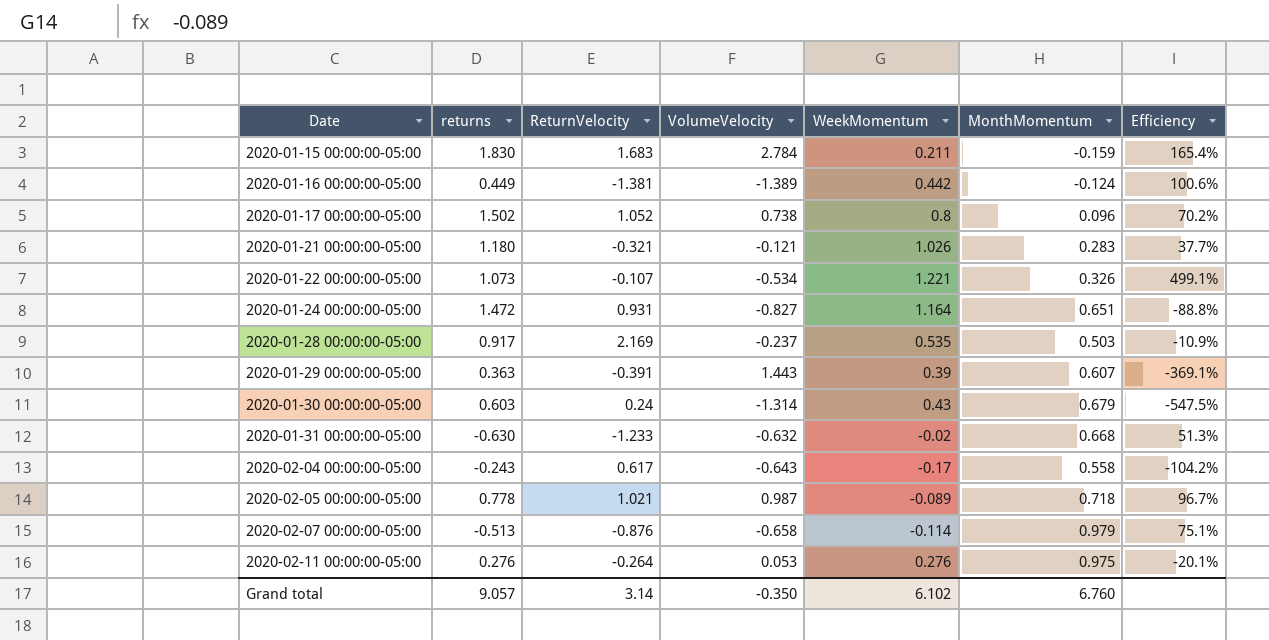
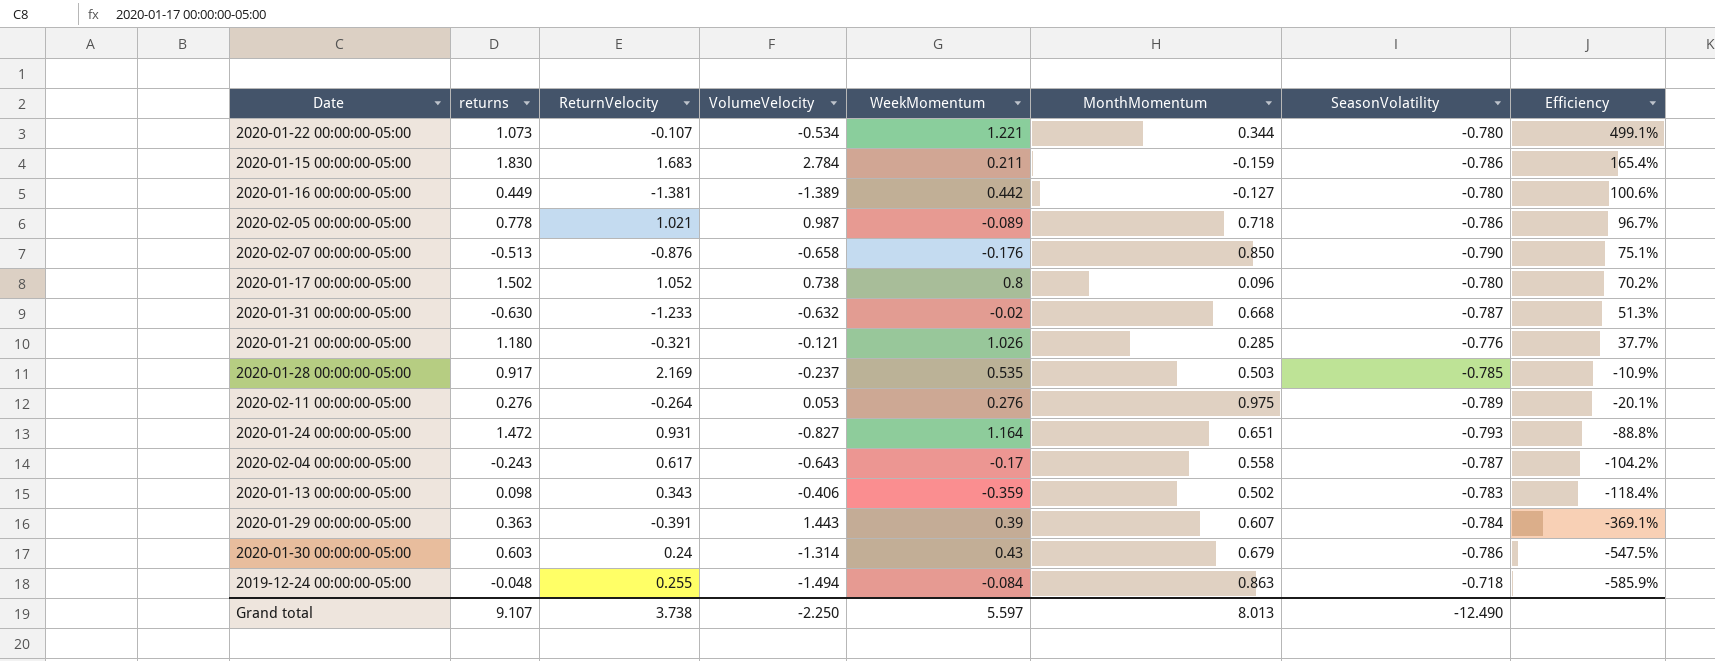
row order: Date ascending -> Efficiency descending
column SeasonVolatility | position: none -> 7
2020-01-22 00:00:00-05:00 | MonthMomentum: 0.326 -> 0.344
2020-01-16 00:00:00-05:00 | MonthMomentum: -0.124 -> -0.127
2020-02-07 00:00:00-05:00 | WeekMomentum: -0.114 -> -0.176
2020-02-07 00:00:00-05:00 | MonthMomentum: 0.979 -> 0.850
2020-01-21 00:00:00-05:00 | MonthMomentum: 0.283 -> 0.285
row 2020-01-13 00:00:00-05:00: none -> 0.098 | 0.343 | -0.406 | -0.359 | 0.502 | -0.783 | -118.4%
row 2019-12-24 00:00:00-05:00: none -> -0.048 | 0.255 | -1.494 | -0.084 | 0.863 | -0.718 | -585.9%
Grand total | returns: 9.057 -> 9.107
Grand total | ReturnVelocity: 3.14 -> 3.738
Grand total | VolumeVelocity: -0.350 -> -2.250
Grand total | WeekMomentum: 6.102 -> 5.597
Grand total | MonthMomentum: 6.760 -> 8.013

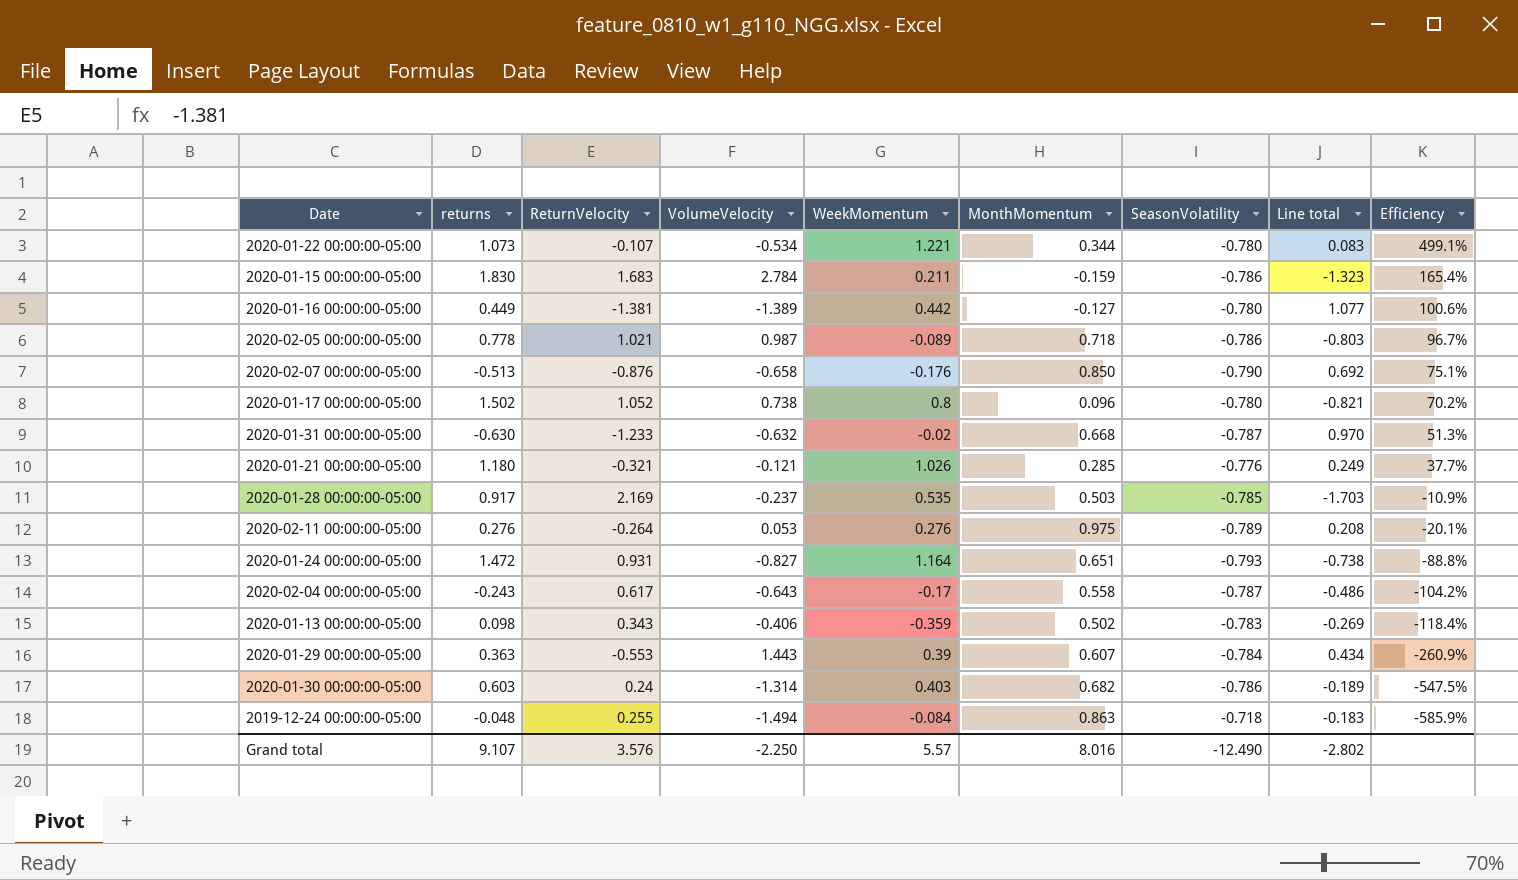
column Line total | formula: none -> [ReturnVelocity] * [SeasonVolatility]
2020-01-29 00:00:00-05:00 | ReturnVelocity: -0.391 -> -0.553
2020-01-29 00:00:00-05:00 | Efficiency: -369.1% -> -260.9%
2020-01-30 00:00:00-05:00 | WeekMomentum: 0.43 -> 0.403
2020-01-30 00:00:00-05:00 | MonthMomentum: 0.679 -> 0.682
Grand total | ReturnVelocity: 3.738 -> 3.576
Grand total | WeekMomentum: 5.597 -> 5.57
Grand total | MonthMomentum: 8.013 -> 8.016

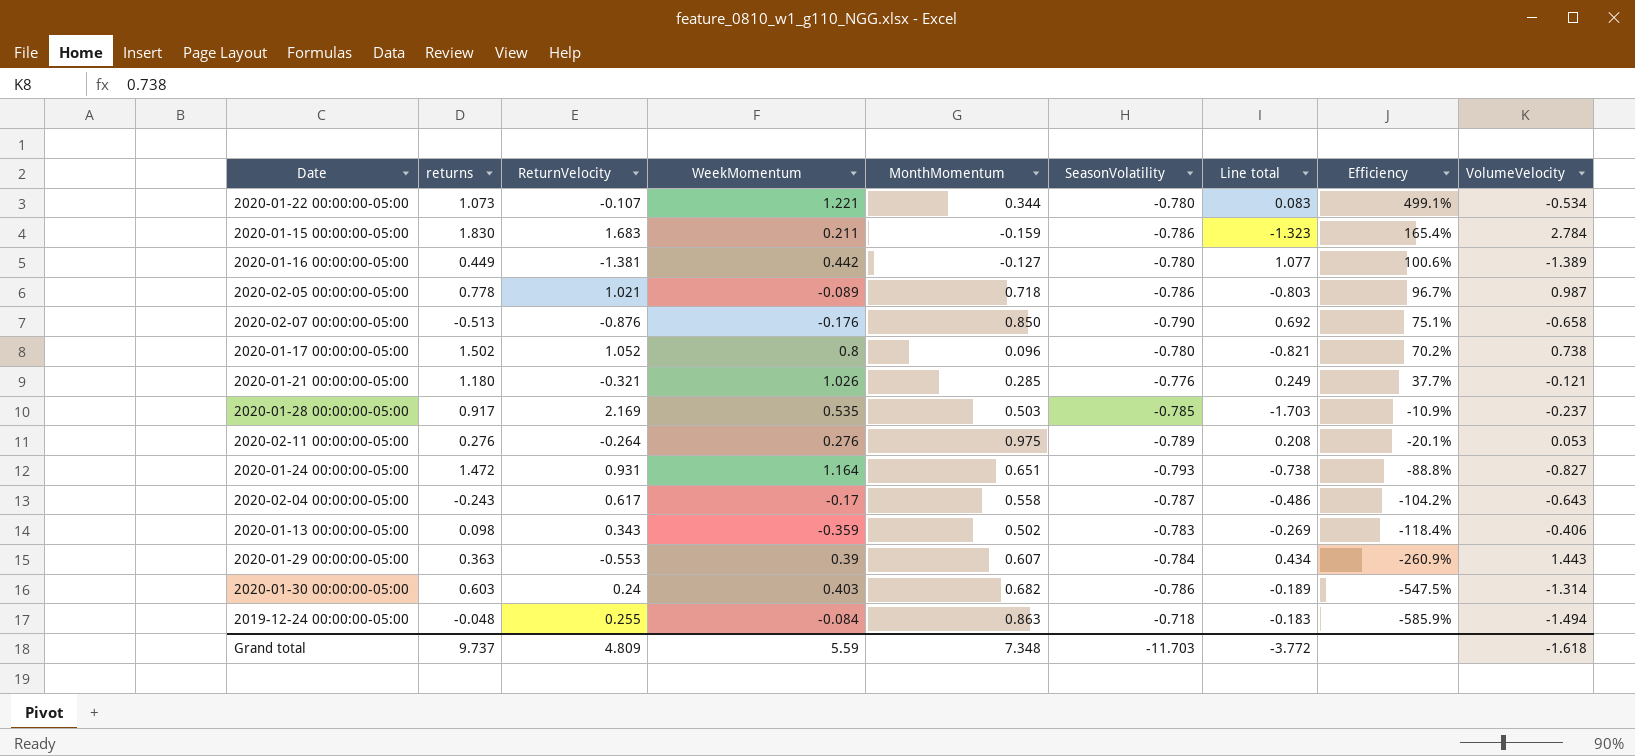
column VolumeVelocity | position: 4 -> 9
row 2020-01-31 00:00:00-05:00: -0.630 | -1.233 | -0.632 | -0.02 | 0.668 | -0.787 | 0.970 | 51.3% -> none
Grand total | returns: 9.107 -> 9.737
Grand total | ReturnVelocity: 3.576 -> 4.809
Grand total | WeekMomentum: 5.57 -> 5.59
Grand total | MonthMomentum: 8.016 -> 7.348
Grand total | SeasonVolatility: -12.490 -> -11.703
Grand total | Line total: -2.802 -> -3.772
Grand total | VolumeVelocity: -2.250 -> -1.618

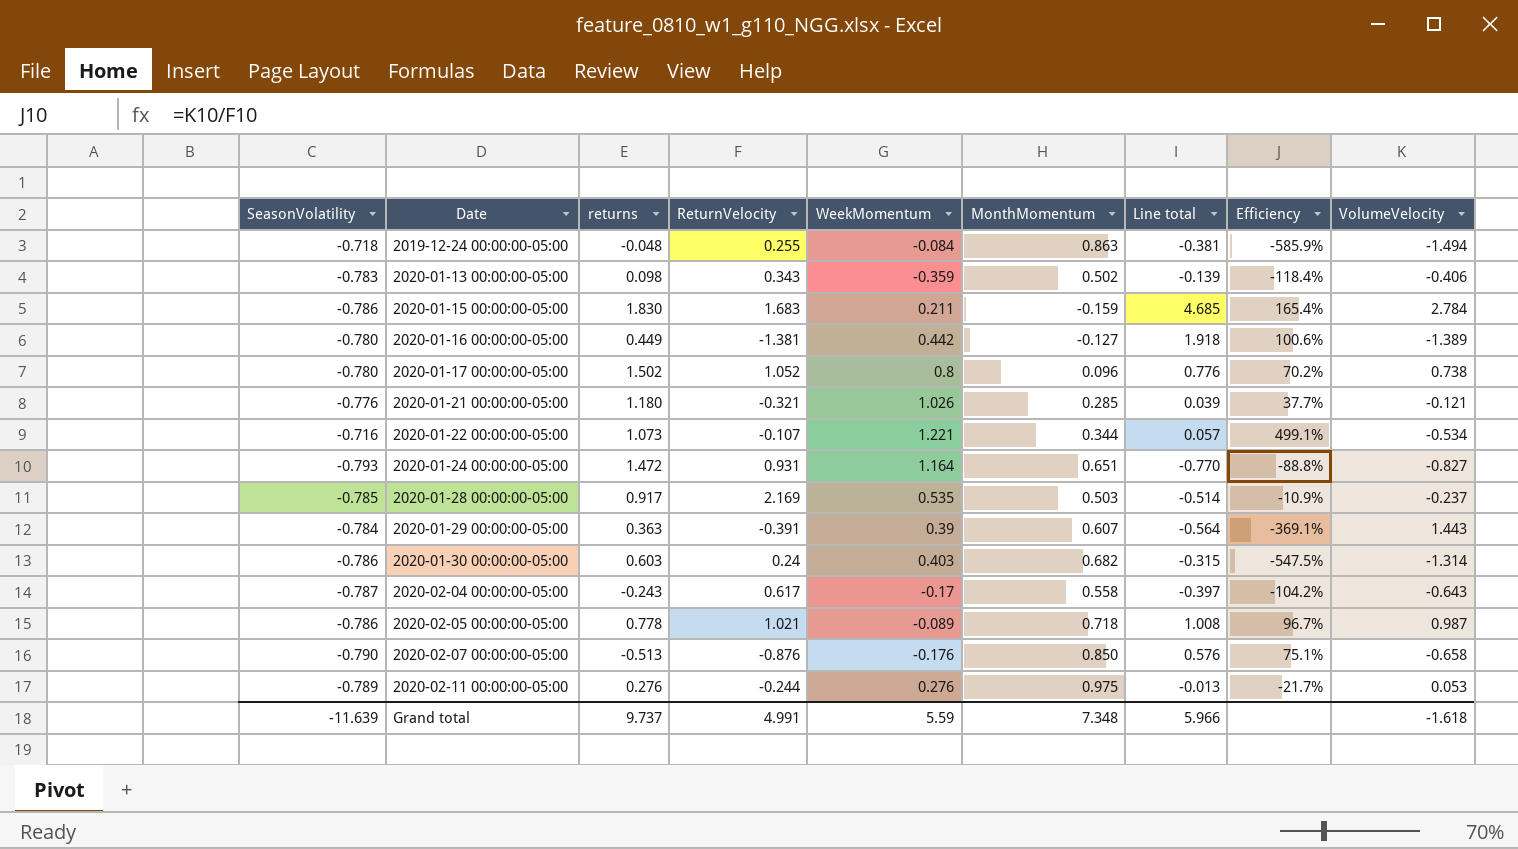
row order: Efficiency descending -> Date ascending
column SeasonVolatility | position: 6 -> 1
column Line total | formula: [ReturnVelocity] * [SeasonVolatility] -> [ReturnVelocity] * [VolumeVelocity]
2020-01-22 00:00:00-05:00 | SeasonVolatility: -0.780 -> -0.716
2020-01-29 00:00:00-05:00 | ReturnVelocity: -0.553 -> -0.391
2020-01-29 00:00:00-05:00 | Efficiency: -260.9% -> -369.1%
2020-02-11 00:00:00-05:00 | ReturnVelocity: -0.264 -> -0.244
2020-02-11 00:00:00-05:00 | Efficiency: -20.1% -> -21.7%
Grand total | SeasonVolatility: -11.703 -> -11.639
Grand total | ReturnVelocity: 4.809 -> 4.991
Grand total | Line total: -3.772 -> 5.966

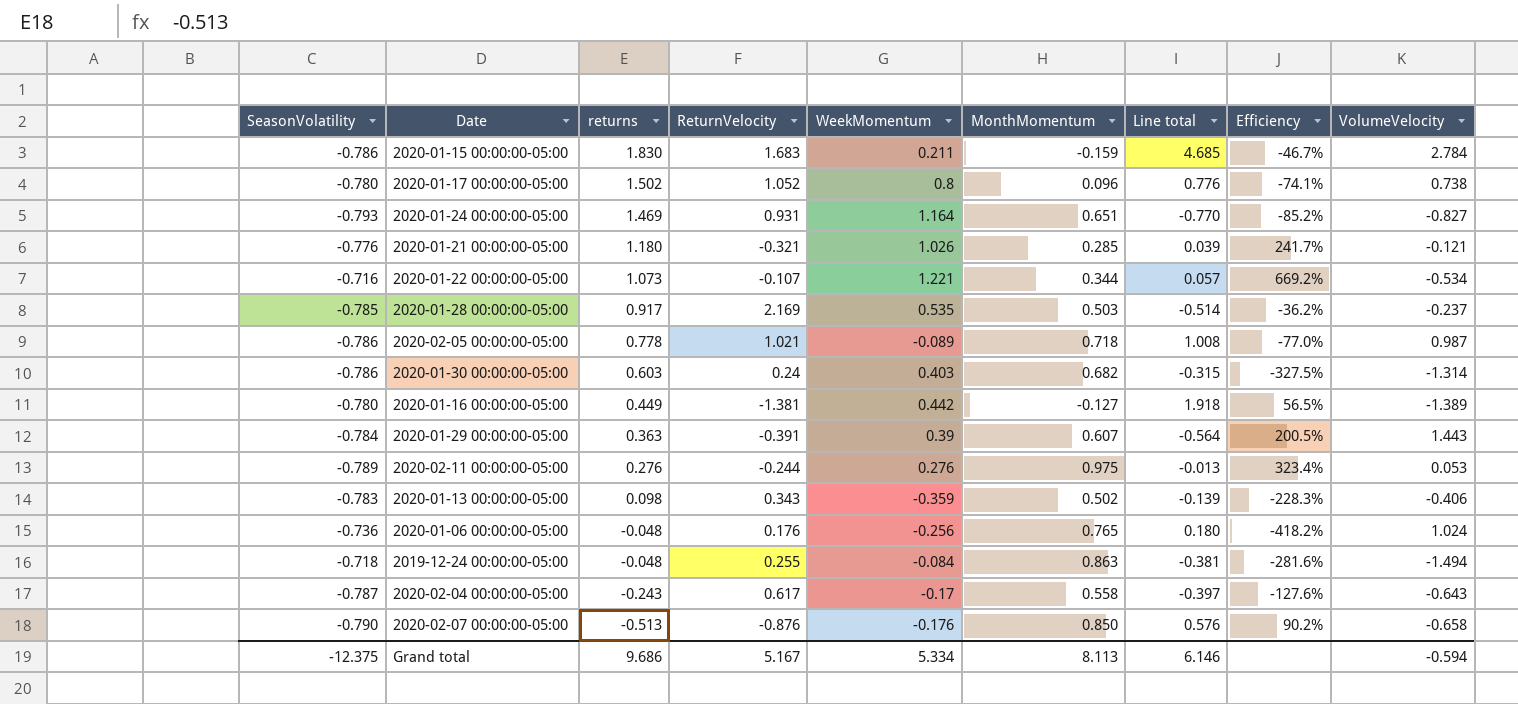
row order: Date ascending -> returns descending
column Efficiency | formula: [VolumeVelocity] / [ReturnVelocity] -> [SeasonVolatility] / [ReturnVelocity]
2020-01-24 00:00:00-05:00 | returns: 1.472 -> 1.469
row 2020-01-06 00:00:00-05:00: none -> -0.736 | -0.048 | 0.176 | -0.256 | 0.765 | 0.180 | -418.2% | 1.024
Grand total | SeasonVolatility: -11.639 -> -12.375
Grand total | returns: 9.737 -> 9.686
Grand total | ReturnVelocity: 4.991 -> 5.167
Grand total | WeekMomentum: 5.59 -> 5.334
Grand total | MonthMomentum: 7.348 -> 8.113
Grand total | Line total: 5.966 -> 6.146
Grand total | VolumeVelocity: -1.618 -> -0.594

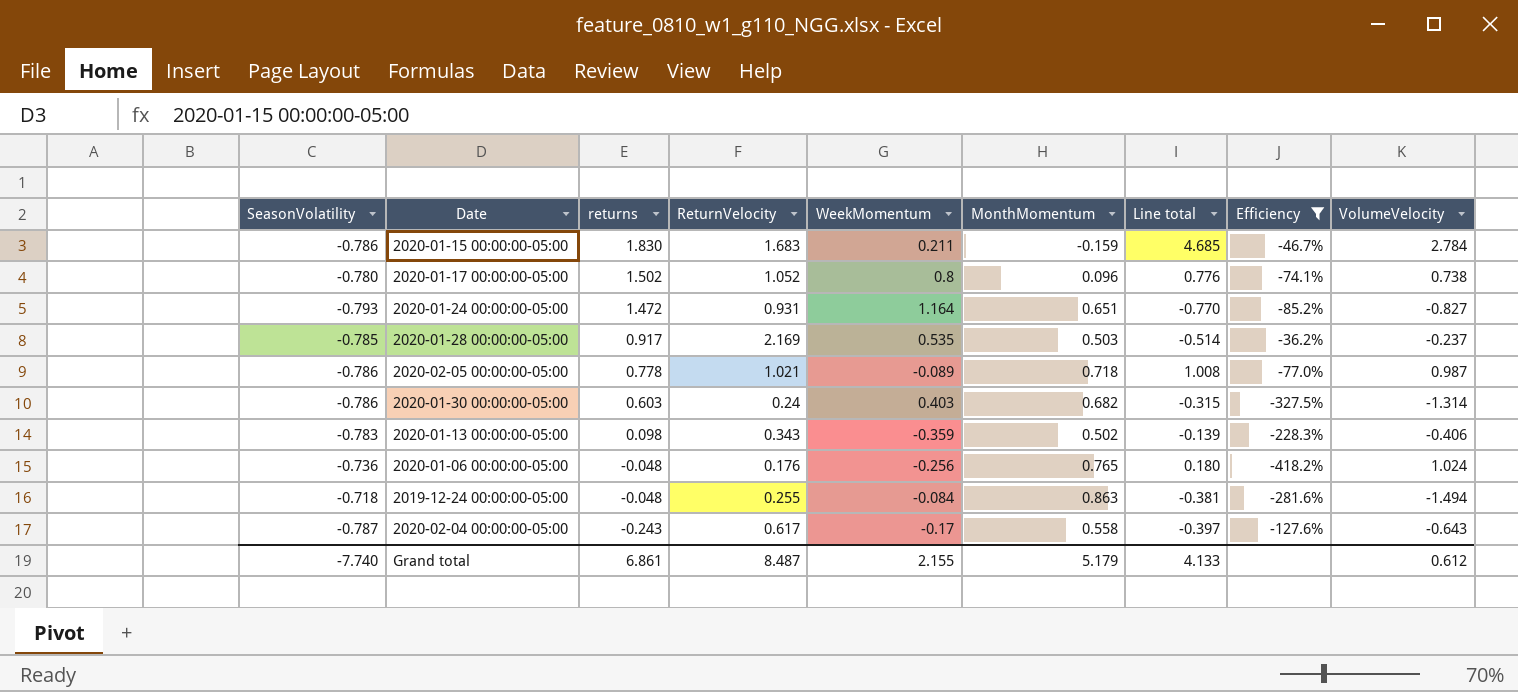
filter: none -> Efficiency <= -36.2%
2020-01-24 00:00:00-05:00 | returns: 1.469 -> 1.472
Grand total | SeasonVolatility: -12.375 -> -7.740
Grand total | returns: 9.686 -> 6.861
Grand total | ReturnVelocity: 5.167 -> 8.487
Grand total | WeekMomentum: 5.334 -> 2.155
Grand total | MonthMomentum: 8.113 -> 5.179
Grand total | Line total: 6.146 -> 4.133
Grand total | VolumeVelocity: -0.594 -> 0.612

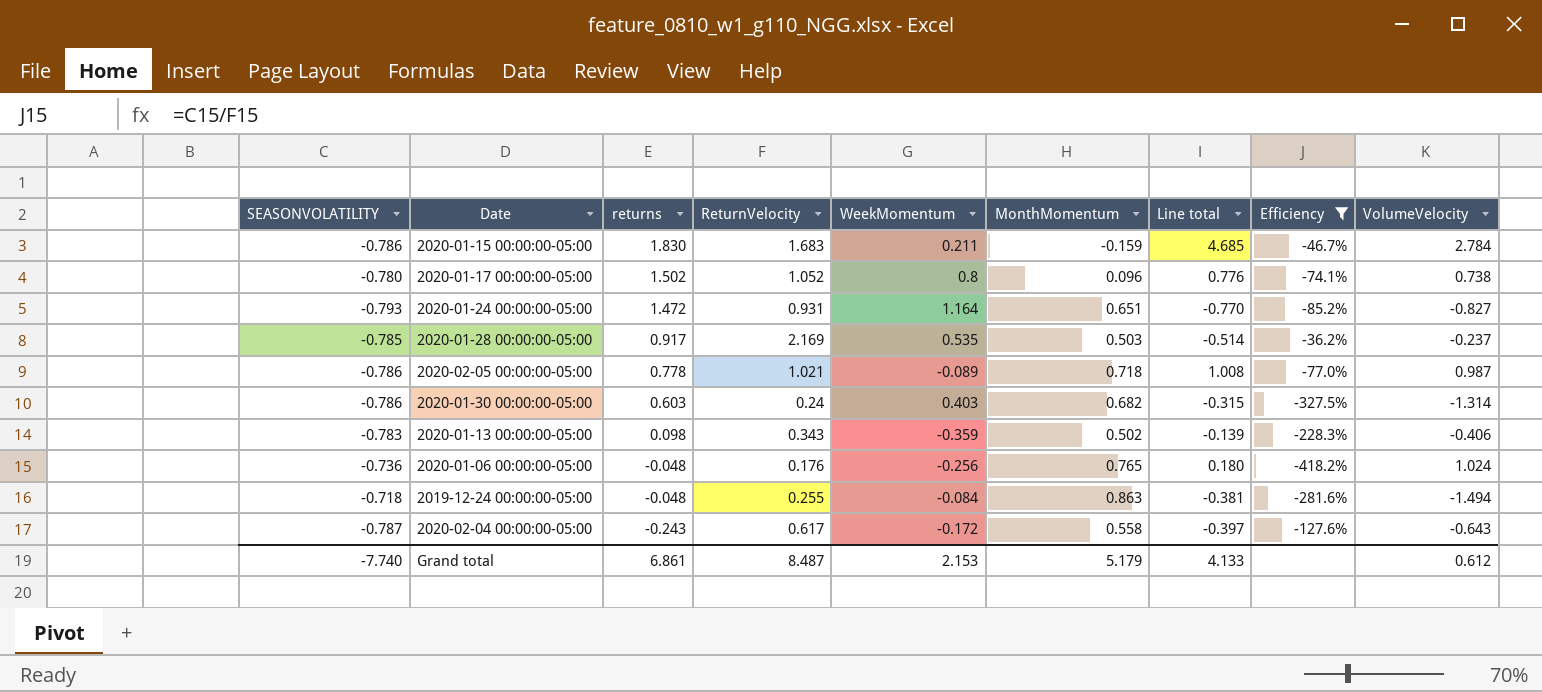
column name: SeasonVolatility -> SEASONVOLATILITY
2020-02-04 00:00:00-05:00 | WeekMomentum: -0.17 -> -0.172
Grand total | WeekMomentum: 2.155 -> 2.153

